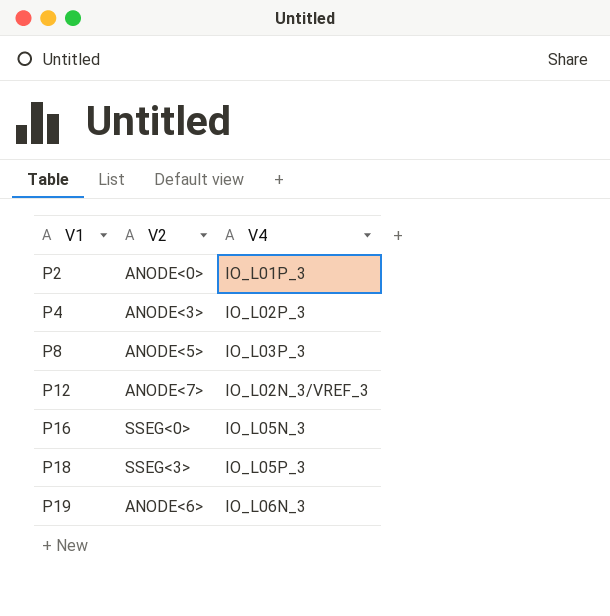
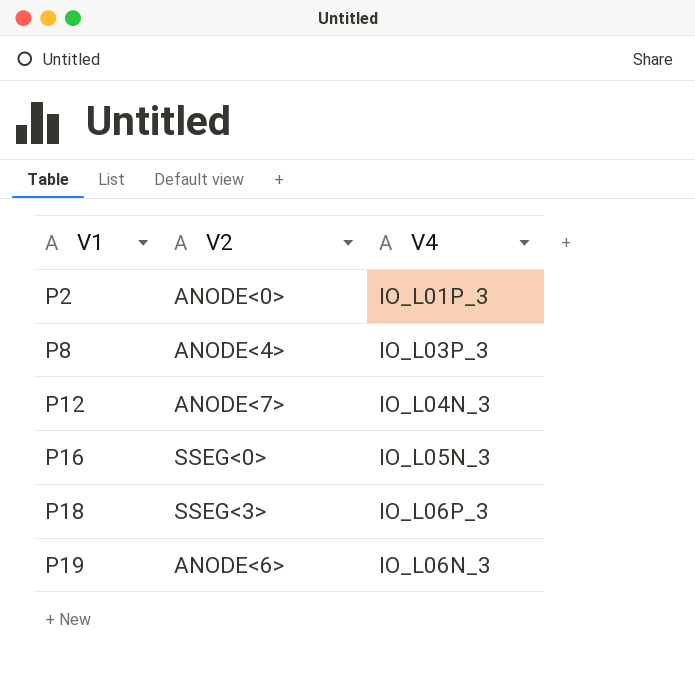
row P4: ANODE<3> | IO_L02P_3 -> none
P8 | V2: ANODE<5> -> ANODE<4>
P12 | V4: IO_L02N_3/VREF_3 -> IO_L04N_3
P18 | V4: IO_L05P_3 -> IO_L06P_3

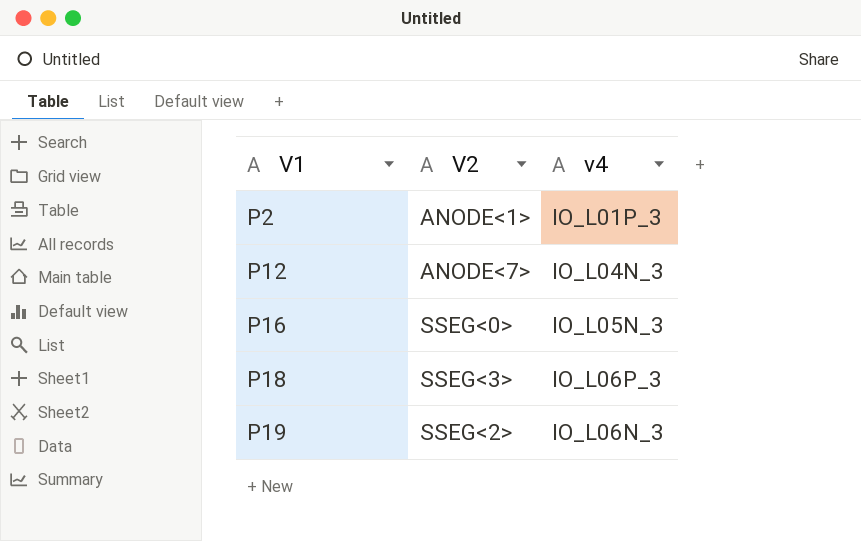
column name: V4 -> v4
row P8: ANODE<4> | IO_L03P_3 -> none
P2 | V2: ANODE<0> -> ANODE<1>
P19 | V2: ANODE<6> -> SSEG<2>

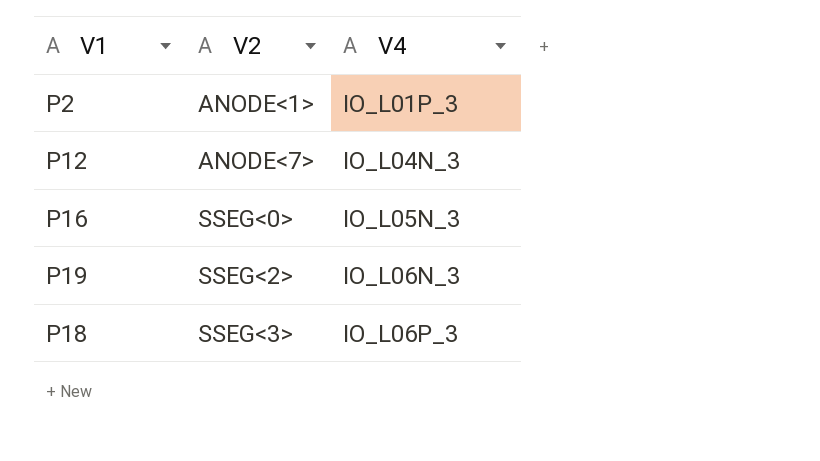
row order: V1 ascending -> V2 ascending
column name: v4 -> V4

